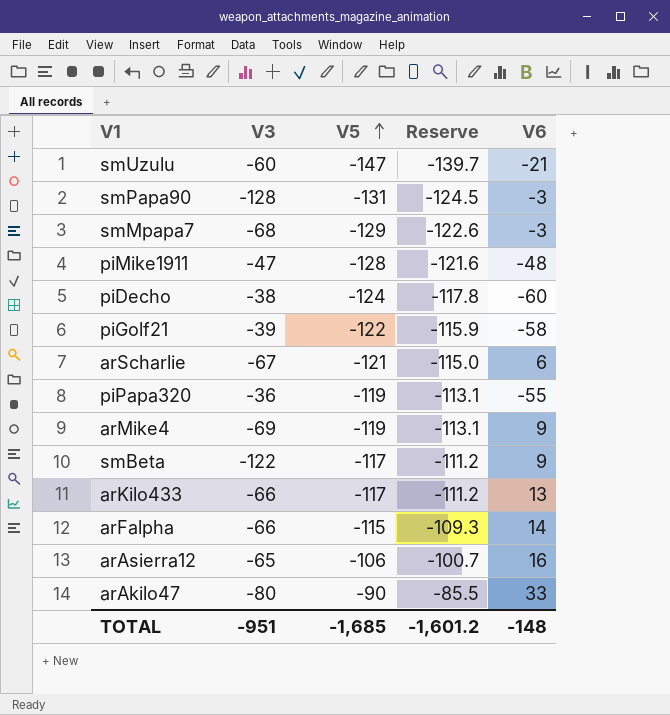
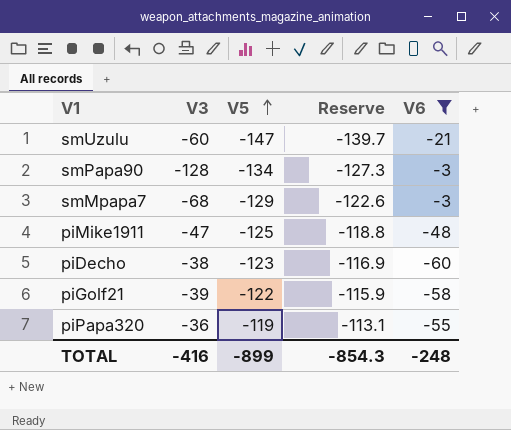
filter: none -> V6 <= -3
smPapa90 | V5: -131 -> -134
smPapa90 | Reserve: -124.5 -> -127.3
piMike1911 | V5: -128 -> -125
piMike1911 | Reserve: -121.6 -> -118.8
piDecho | V5: -124 -> -123
piDecho | Reserve: -117.8 -> -116.9
TOTAL | V3: -951 -> -416
TOTAL | V5: -1,685 -> -899
TOTAL | Reserve: -1,601.2 -> -854.3
TOTAL | V6: -148 -> -248

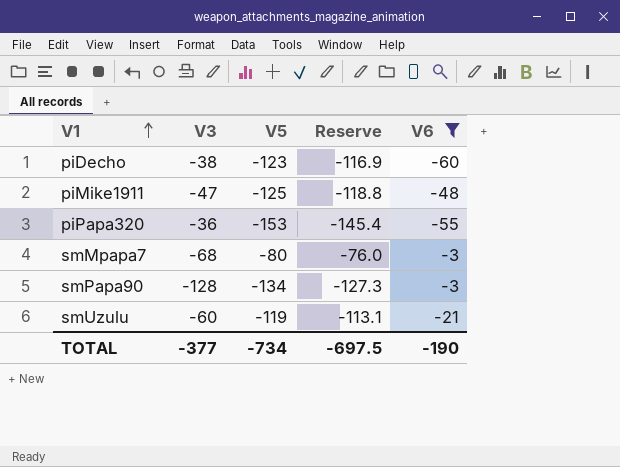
row order: V5 ascending -> V1 ascending
row piGolf21: -39 | -122 | -115.9 | -58 -> none
piPapa320 | V5: -119 -> -153
piPapa320 | Reserve: -113.1 -> -145.4
smMpapa7 | V5: -129 -> -80
smMpapa7 | Reserve: -122.6 -> -76.0
smUzulu | V5: -147 -> -119
smUzulu | Reserve: -139.7 -> -113.1
TOTAL | V3: -416 -> -377
TOTAL | V5: -899 -> -734
TOTAL | Reserve: -854.3 -> -697.5
TOTAL | V6: -248 -> -190

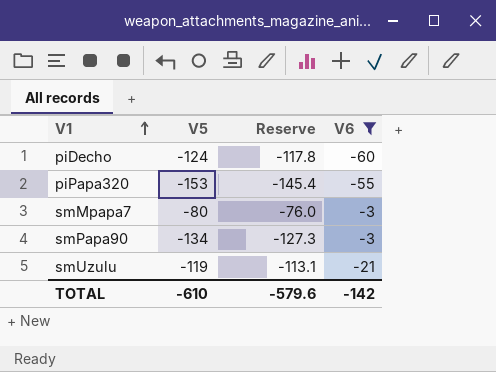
column V3 | position: 2 -> none
row piMike1911: -47 | -125 | -118.8 | -48 -> none
piDecho | V5: -123 -> -124
piDecho | Reserve: -116.9 -> -117.8
TOTAL | V5: -734 -> -610
TOTAL | Reserve: -697.5 -> -579.6
TOTAL | V6: -190 -> -142

